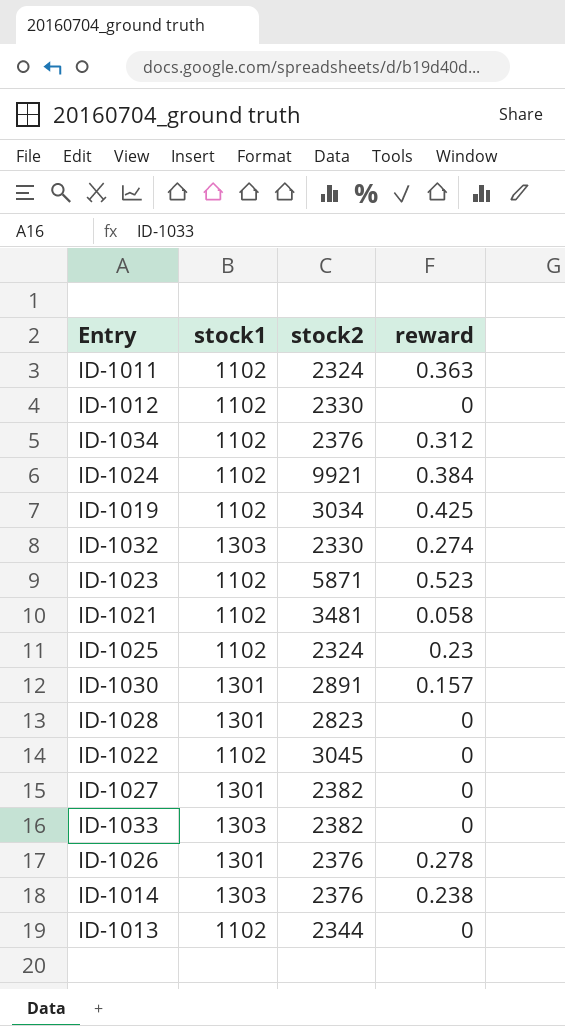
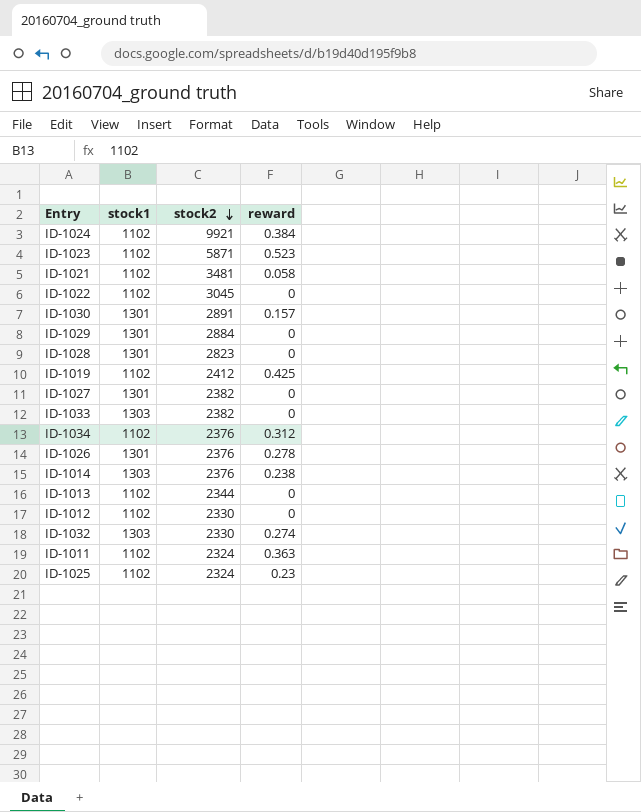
row order: none -> stock2 descending
row ID-1029: none -> 1301 | 2884 | 0
ID-1019 | stock2: 3034 -> 2412

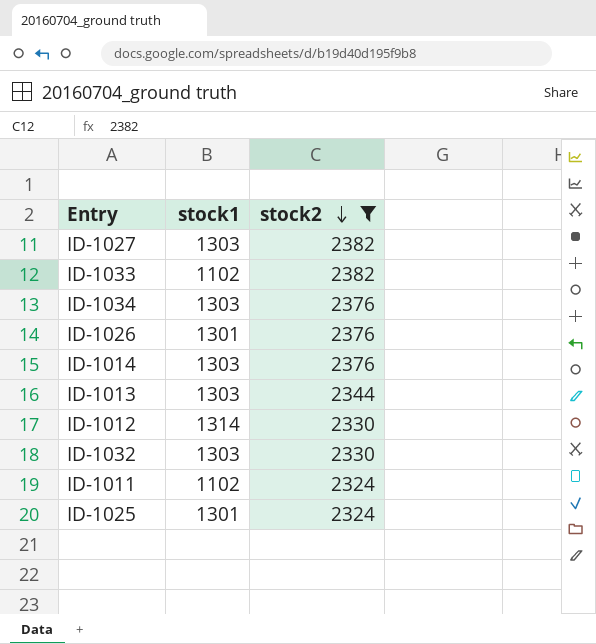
filter: none -> stock2 <= 2382
column reward | position: 4 -> none
ID-1027 | stock1: 1301 -> 1303
ID-1033 | stock1: 1303 -> 1102
ID-1034 | stock1: 1102 -> 1303
ID-1013 | stock1: 1102 -> 1303
ID-1012 | stock1: 1102 -> 1314
ID-1025 | stock1: 1102 -> 1301

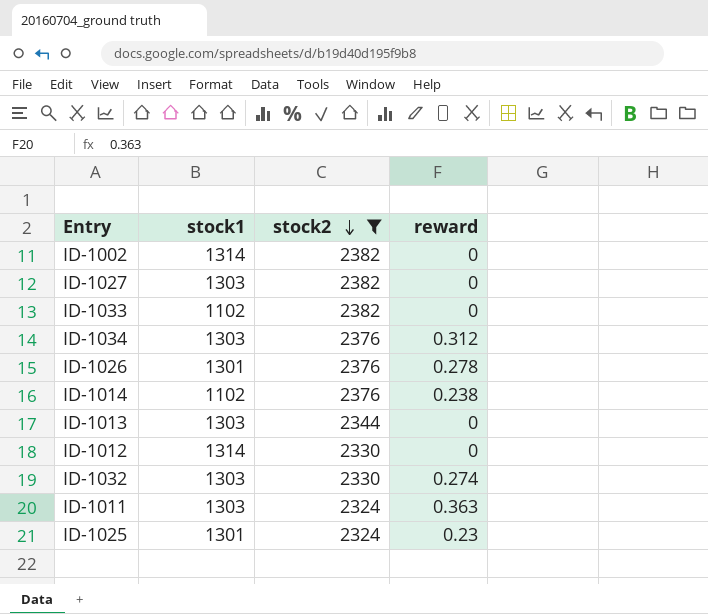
column reward | position: none -> 4
row ID-1002: none -> 1314 | 2382 | 0
ID-1014 | stock1: 1303 -> 1102
ID-1011 | stock1: 1102 -> 1303

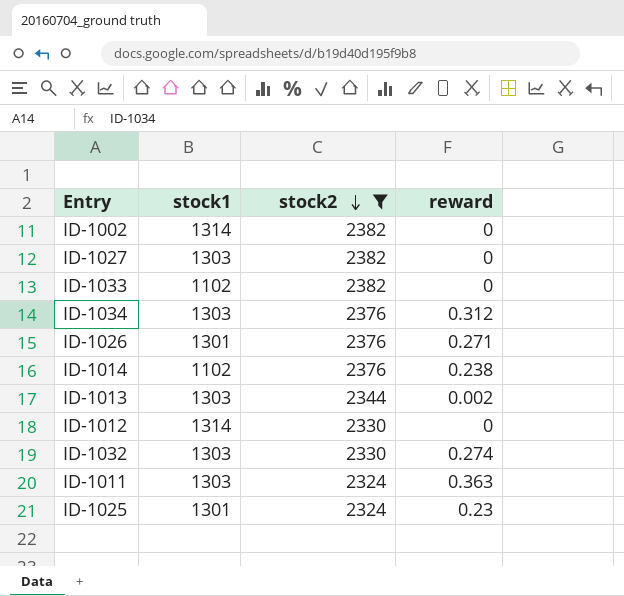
ID-1026 | reward: 0.278 -> 0.271
ID-1013 | reward: 0 -> 0.002

